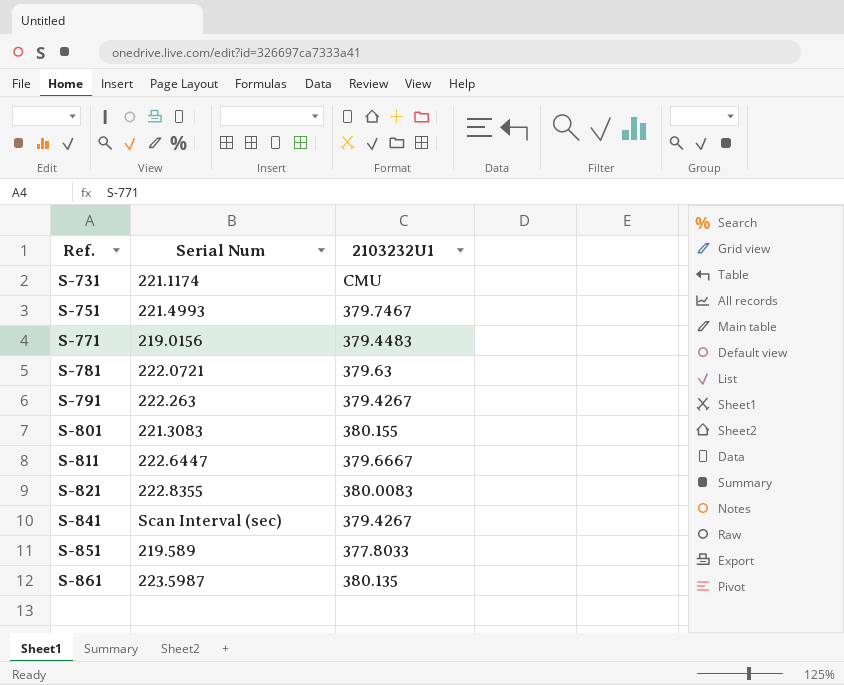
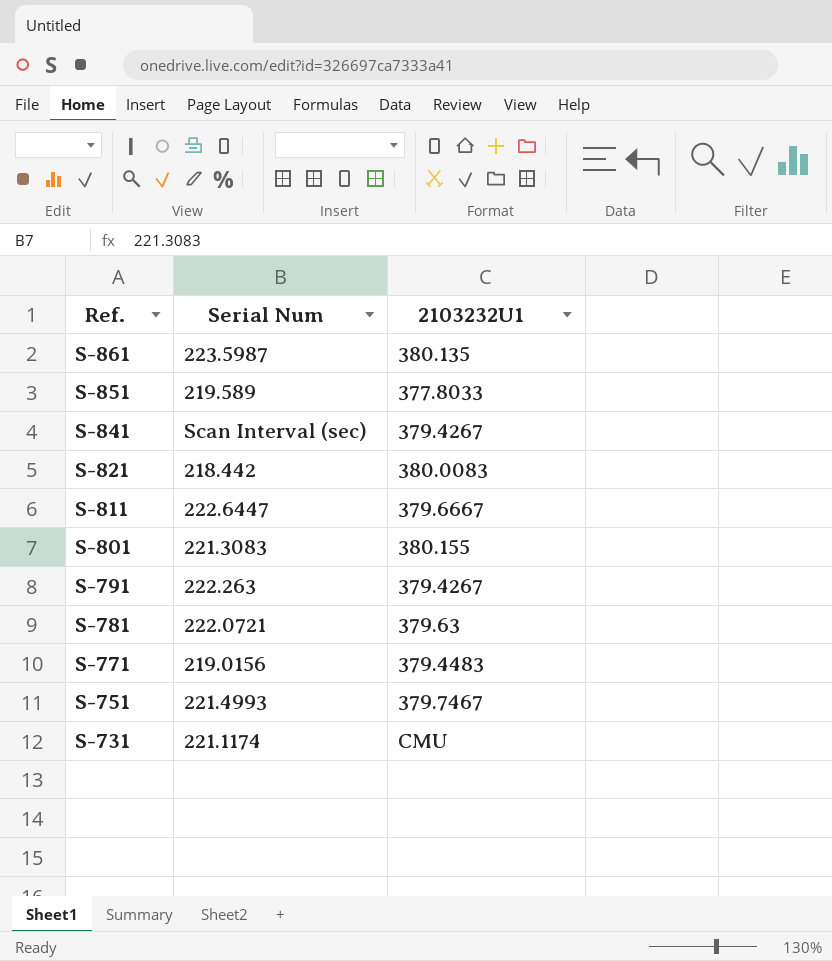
row order: Ref. ascending -> Ref. descending
S-821 | Serial Num: 222.8355 -> 218.442

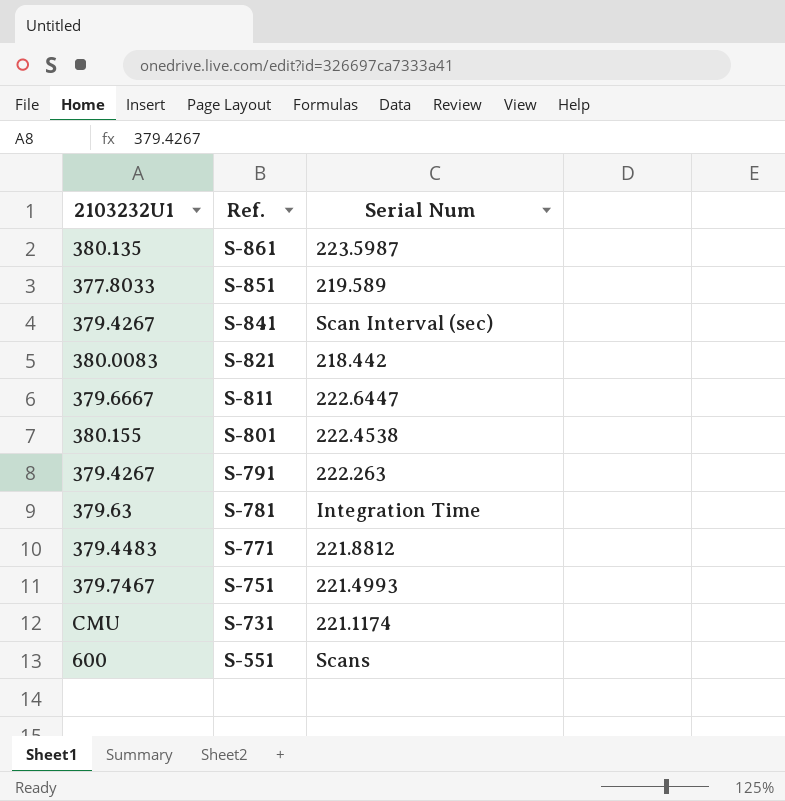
column 2103232U1 | position: 3 -> 1
S-801 | Serial Num: 221.3083 -> 222.4538
S-781 | Serial Num: 222.0721 -> Integration Time
S-771 | Serial Num: 219.0156 -> 221.8812
row S-551: none -> 600 | Scans

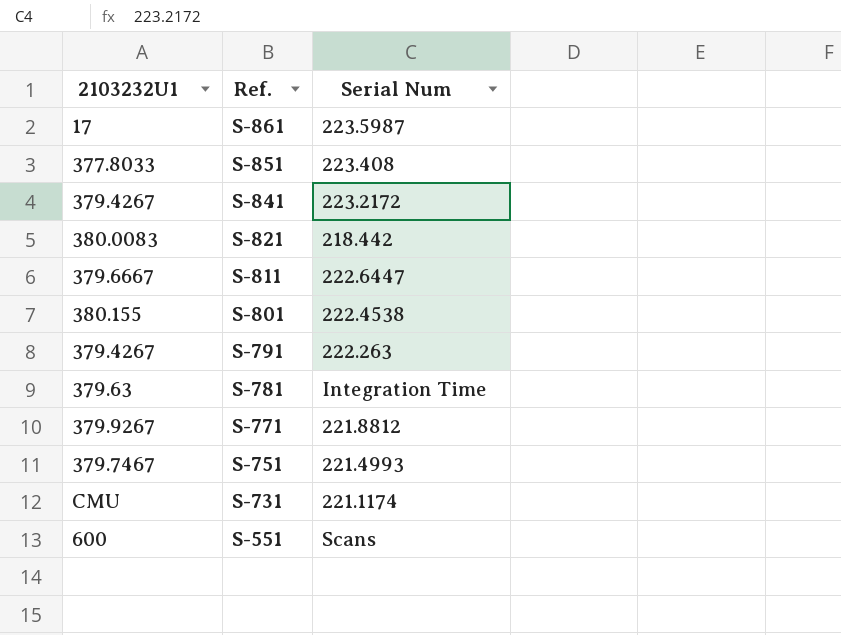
S-861 | 2103232U1: 380.135 -> 17
S-851 | Serial Num: 219.589 -> 223.408
S-841 | Serial Num: Scan Interval (sec) -> 223.2172
S-771 | 2103232U1: 379.4483 -> 379.9267

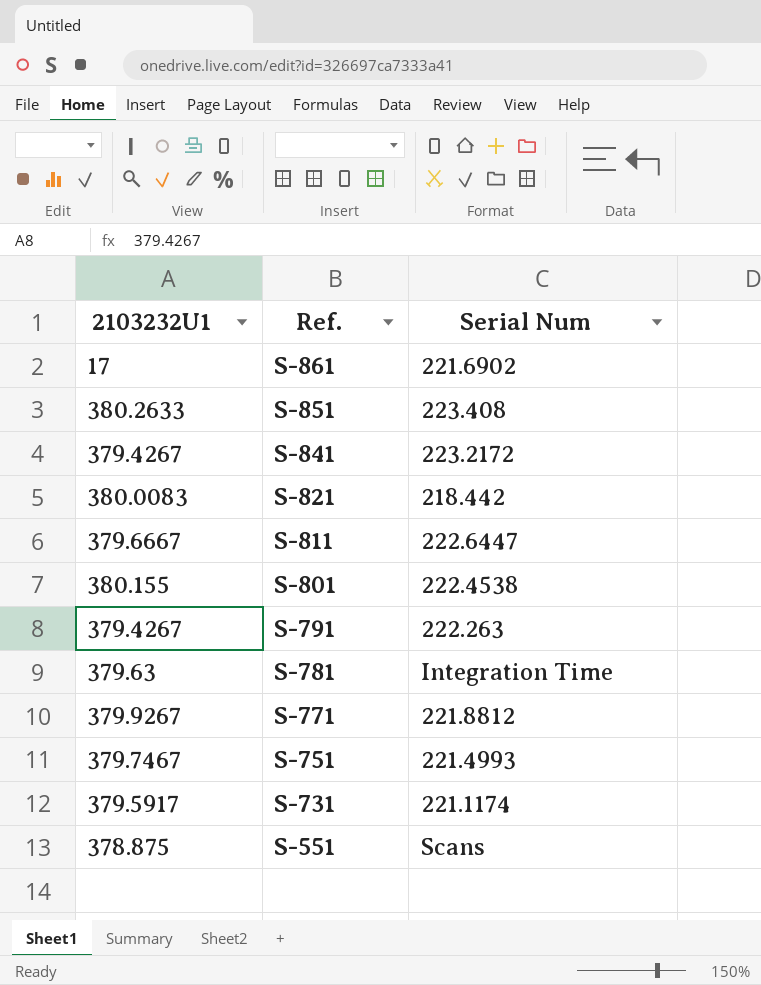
S-861 | Serial Num: 223.5987 -> 221.6902
S-851 | 2103232U1: 377.8033 -> 380.2633
S-731 | 2103232U1: CMU -> 379.5917
S-551 | 2103232U1: 600 -> 378.875

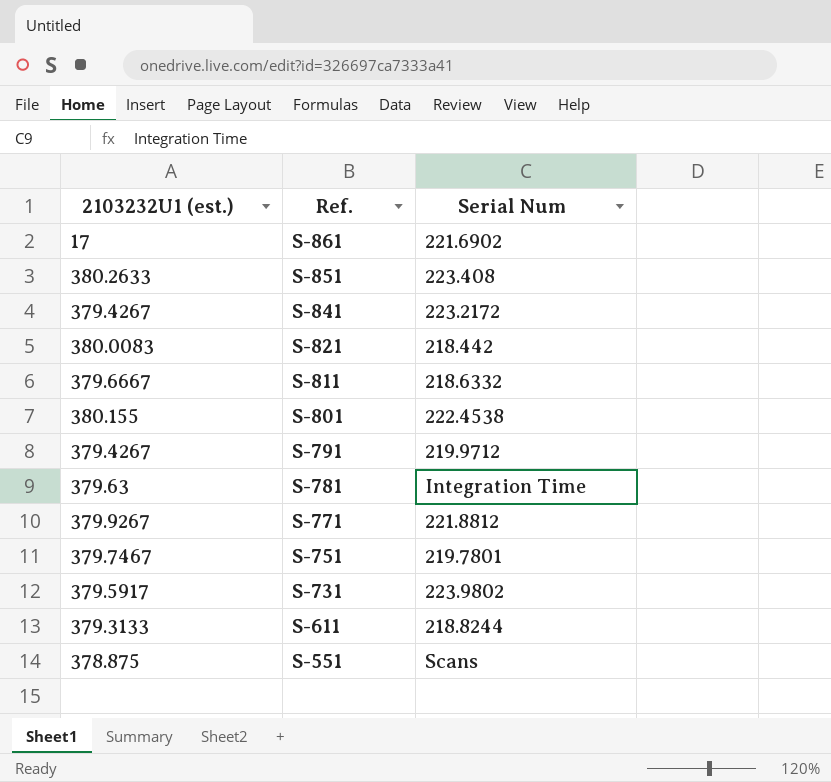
column name: 2103232U1 -> 2103232U1 (est.)
S-811 | Serial Num: 222.6447 -> 218.6332
S-791 | Serial Num: 222.263 -> 219.9712
S-751 | Serial Num: 221.4993 -> 219.7801
S-731 | Serial Num: 221.1174 -> 223.9802
row S-611: none -> 379.3133 | 218.8244

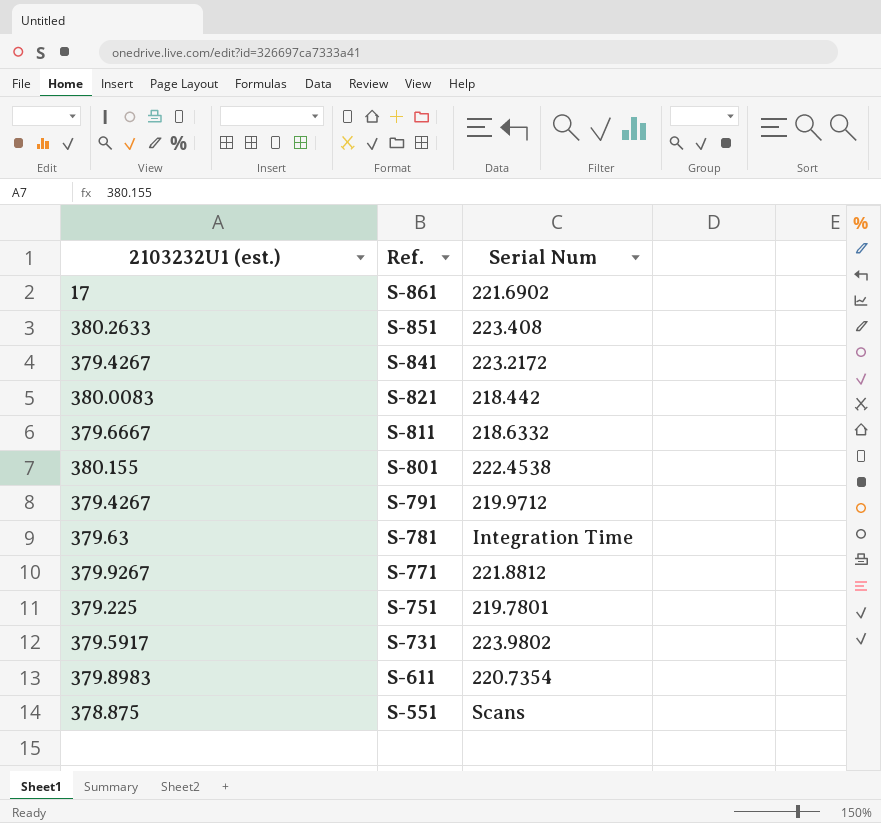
S-751 | 2103232U1 (est.): 379.7467 -> 379.225
S-611 | 2103232U1 (est.): 379.3133 -> 379.8983
S-611 | Serial Num: 218.8244 -> 220.7354

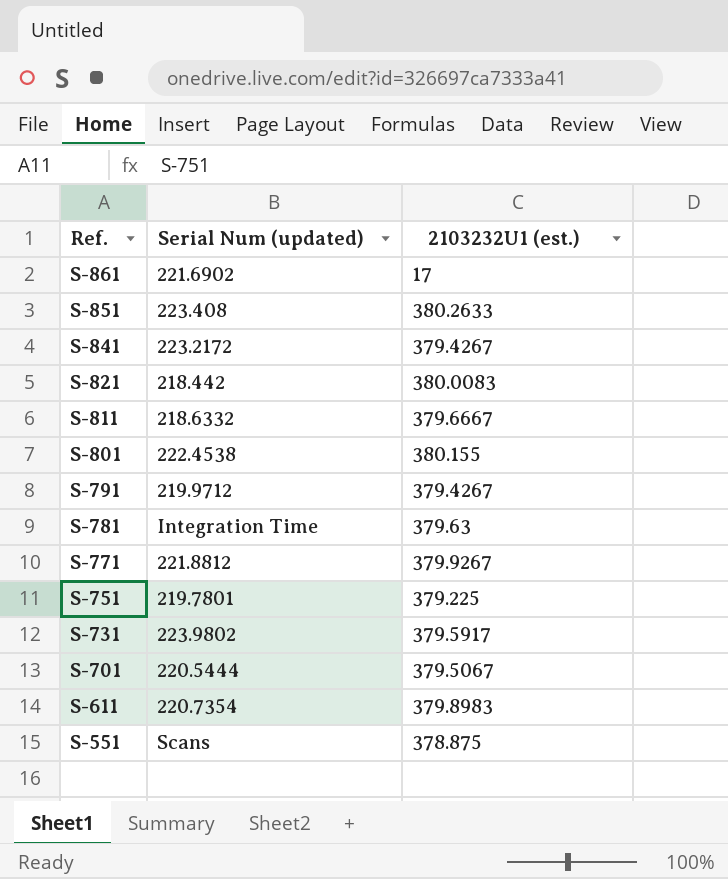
column name: Serial Num -> Serial Num (updated)
column 2103232U1 (est.) | position: 1 -> 3
row S-701: none -> 220.5444 | 379.5067

